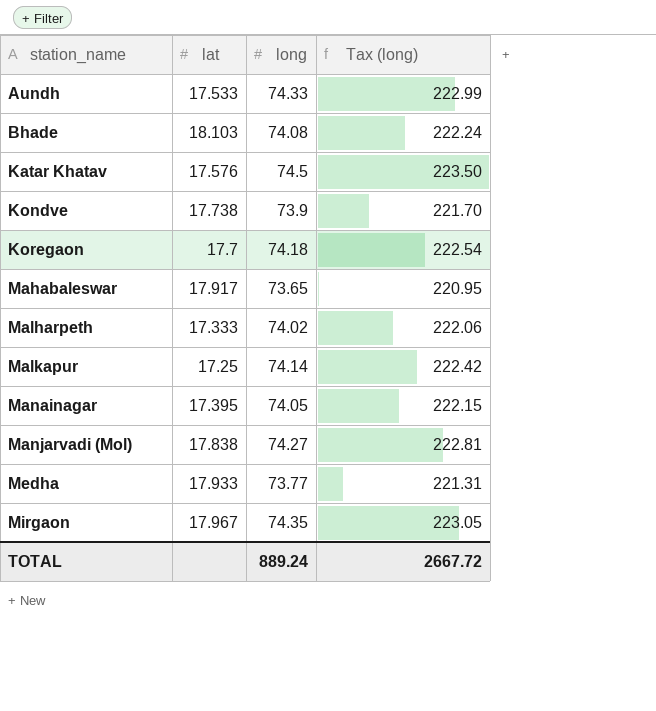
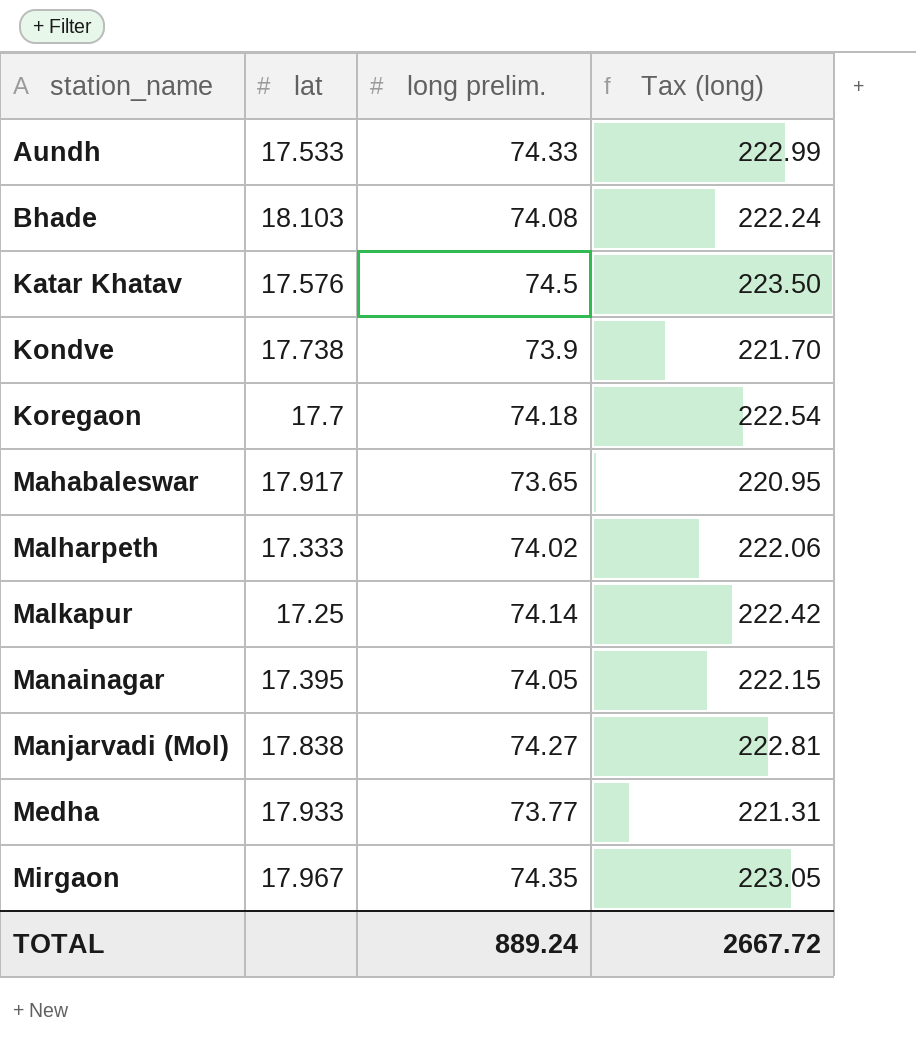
column name: long -> long prelim.

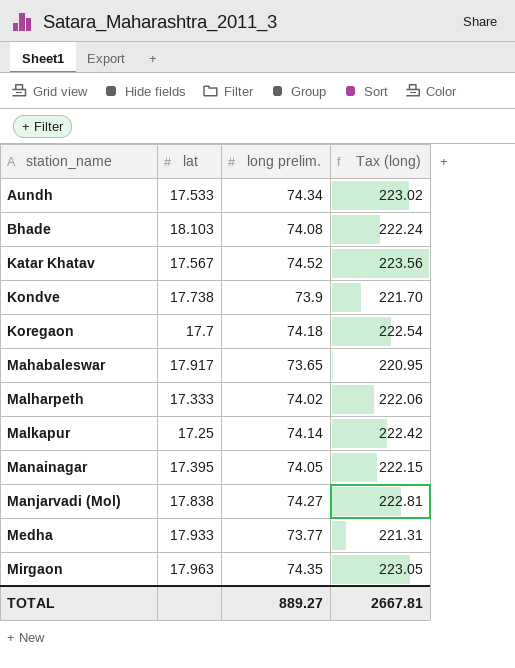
Aundh | long prelim.: 74.33 -> 74.34
Aundh | Tax (long): 222.99 -> 223.02
Katar Khatav | lat: 17.576 -> 17.567
Katar Khatav | long prelim.: 74.5 -> 74.52
Katar Khatav | Tax (long): 223.50 -> 223.56
Mirgaon | lat: 17.967 -> 17.963
TOTAL | long prelim.: 889.24 -> 889.27
TOTAL | Tax (long): 2667.72 -> 2667.81

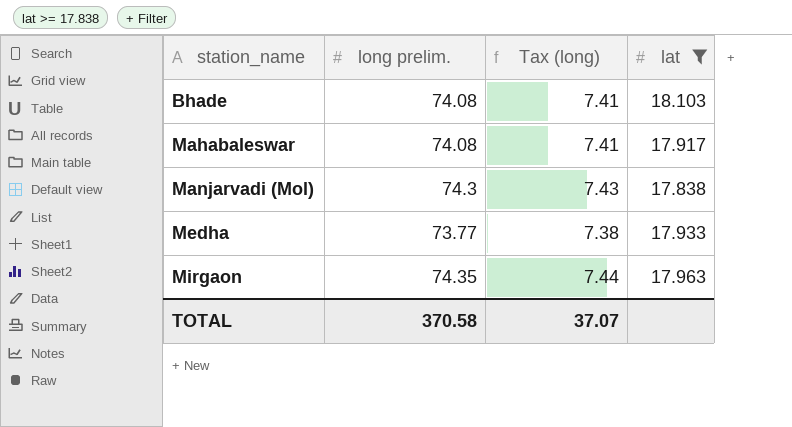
filter: none -> lat >= 17.838
column Tax (long) | formula: [long prelim.] * 3 -> [long prelim.] * 0.1
column lat | position: 2 -> 4
Mahabaleswar | long prelim.: 73.65 -> 74.08
Manjarvadi (Mol) | long prelim.: 74.27 -> 74.3
TOTAL | long prelim.: 889.27 -> 370.58
TOTAL | Tax (long): 2667.81 -> 37.07

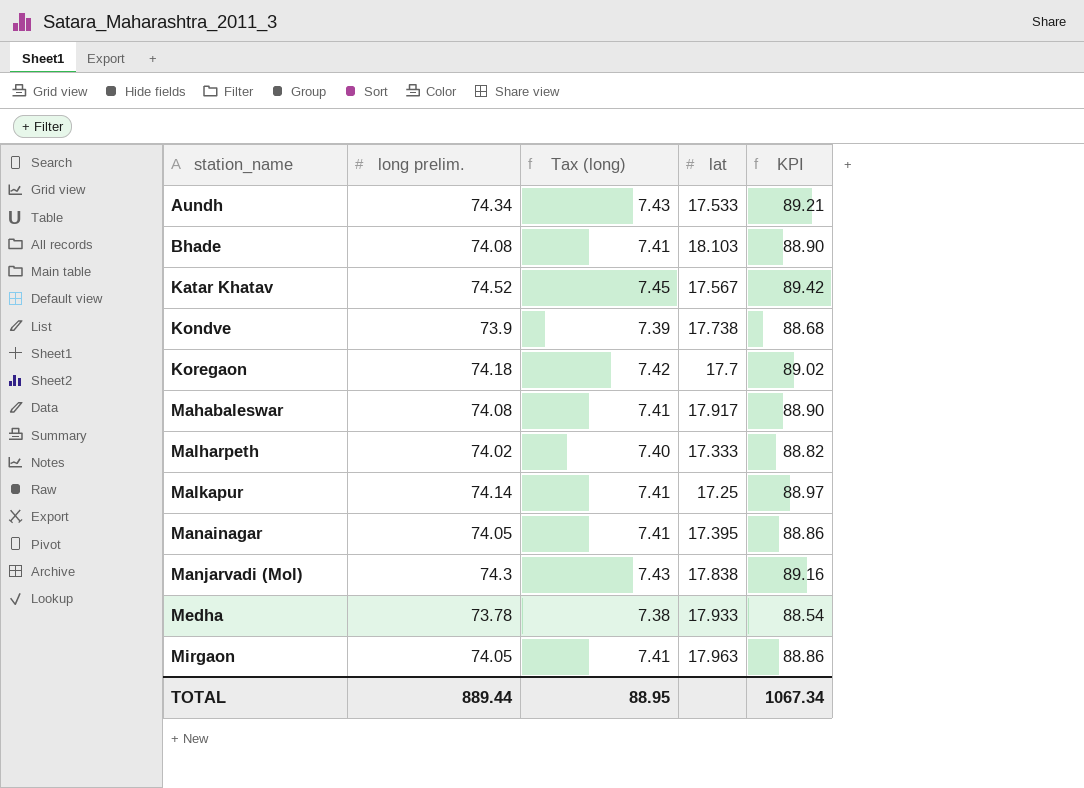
filter: lat >= 17.838 -> none
column KPI | formula: none -> [long prelim.] * 1.2
Medha | long prelim.: 73.77 -> 73.78
Mirgaon | long prelim.: 74.35 -> 74.05
Mirgaon | Tax (long): 7.44 -> 7.41
TOTAL | long prelim.: 370.58 -> 889.44
TOTAL | Tax (long): 37.07 -> 88.95

